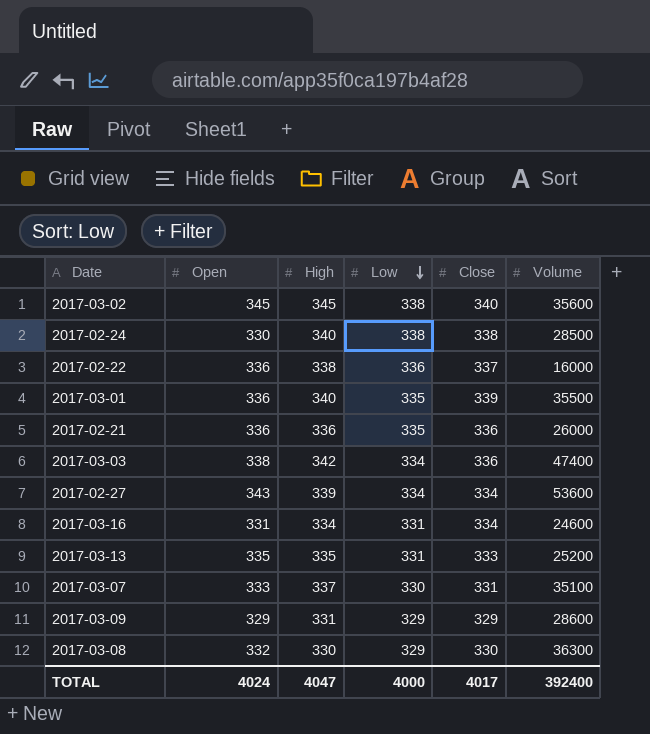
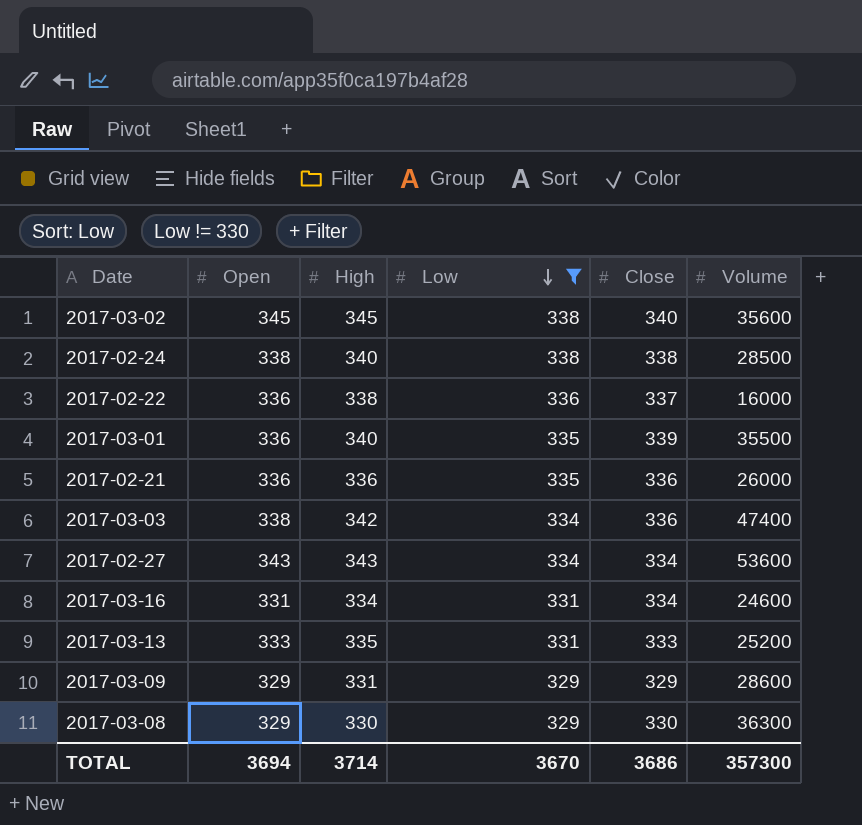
filter: none -> Low != 330
2017-02-24 | Open: 330 -> 338
2017-02-27 | High: 339 -> 343
2017-03-13 | Open: 335 -> 333
2017-03-08 | Open: 332 -> 329
TOTAL | Open: 4024 -> 3694
TOTAL | High: 4047 -> 3714
TOTAL | Low: 4000 -> 3670
TOTAL | Close: 4017 -> 3686
TOTAL | Volume: 392400 -> 357300

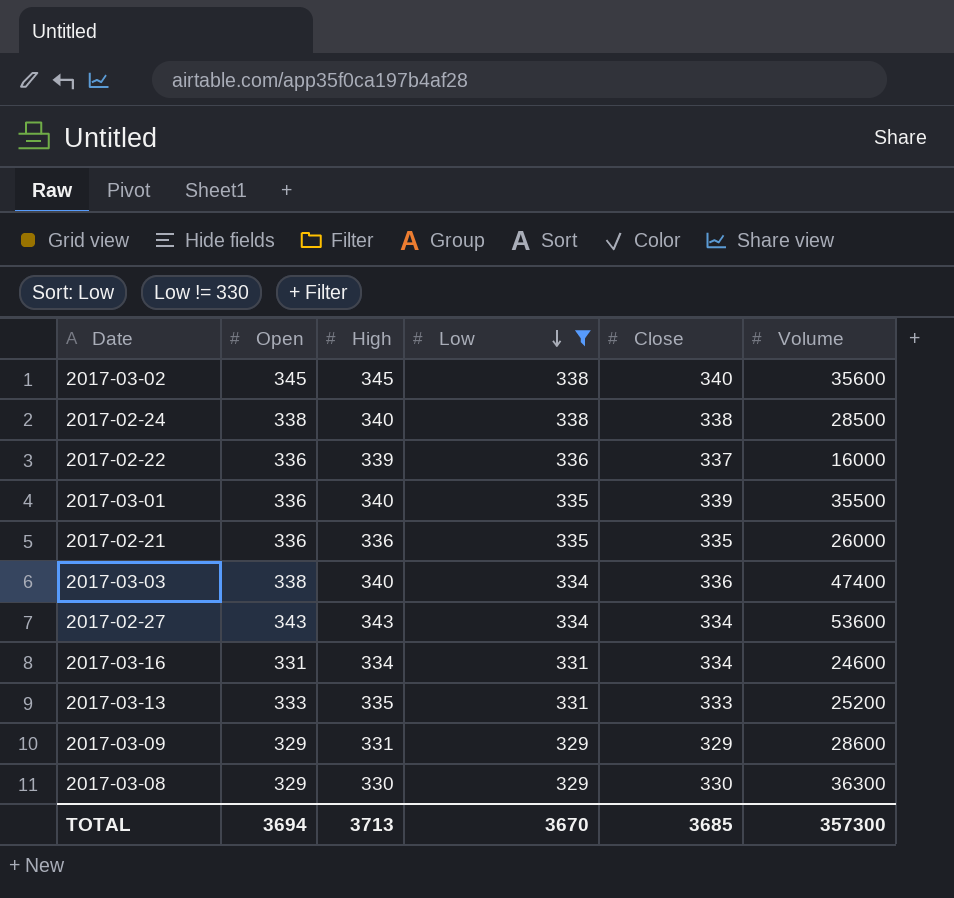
2017-02-22 | High: 338 -> 339
2017-02-21 | Close: 336 -> 335
2017-03-03 | High: 342 -> 340
TOTAL | High: 3714 -> 3713
TOTAL | Close: 3686 -> 3685

